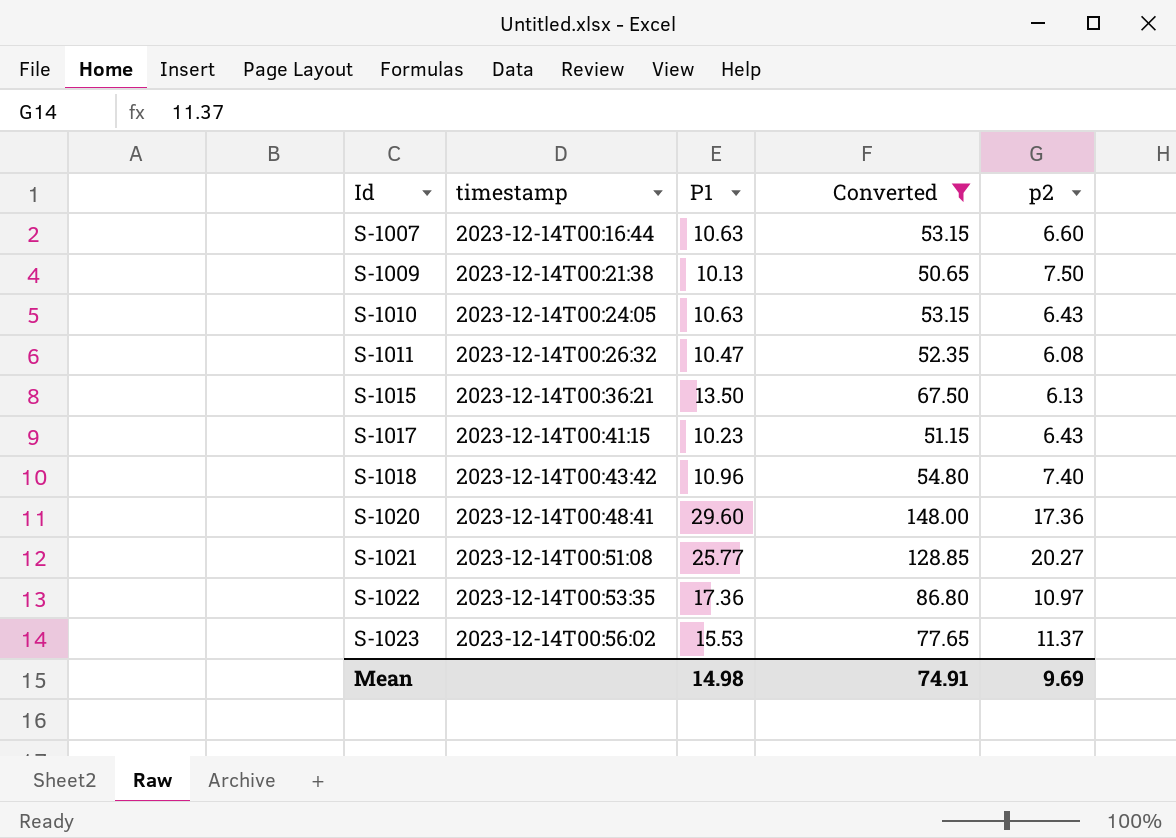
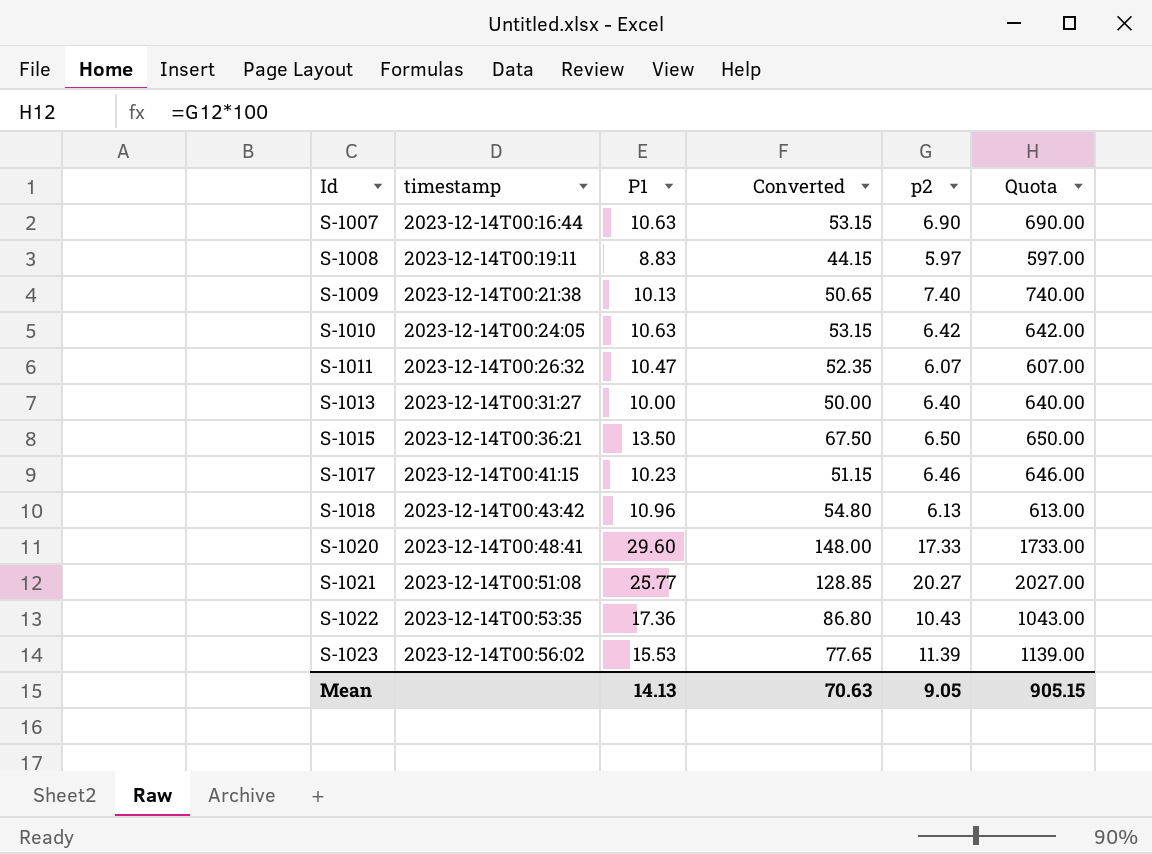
filter: Converted >= 50.65 -> none
column Quota | formula: none -> [p2] * 100
S-1007 | p2: 6.60 -> 6.90
S-1009 | p2: 7.50 -> 7.40
S-1010 | p2: 6.43 -> 6.42
S-1011 | p2: 6.08 -> 6.07
S-1015 | p2: 6.13 -> 6.50
S-1017 | p2: 6.43 -> 6.46
S-1018 | p2: 7.40 -> 6.13
S-1020 | p2: 17.36 -> 17.33
S-1022 | p2: 10.97 -> 10.43
S-1023 | p2: 11.37 -> 11.39
Mean | P1: 14.98 -> 14.13
Mean | Converted: 74.91 -> 70.63
Mean | p2: 9.69 -> 9.05

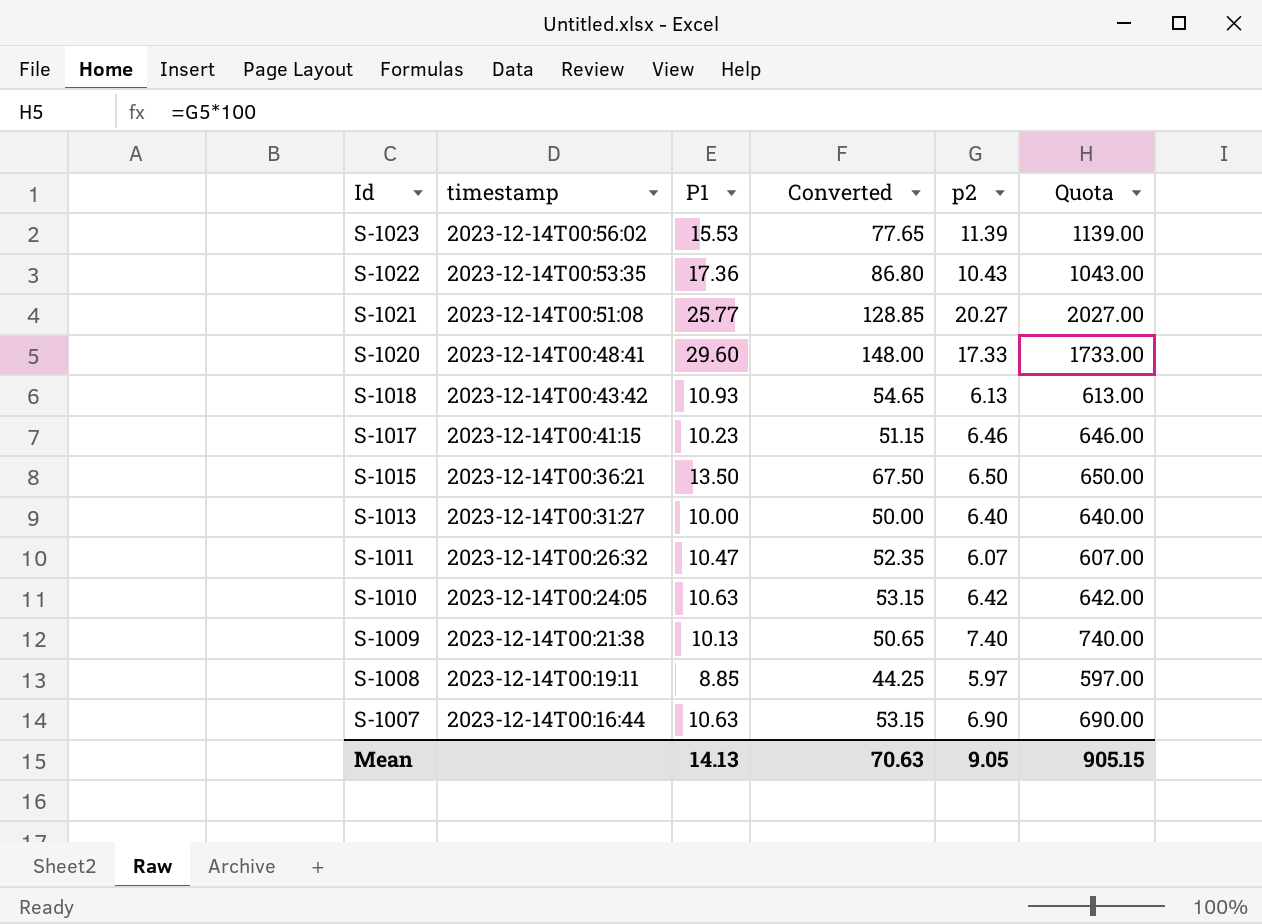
row order: Id ascending -> Id descending
S-1018 | P1: 10.96 -> 10.93
S-1018 | Converted: 54.80 -> 54.65
S-1008 | P1: 8.83 -> 8.85
S-1008 | Converted: 44.15 -> 44.25

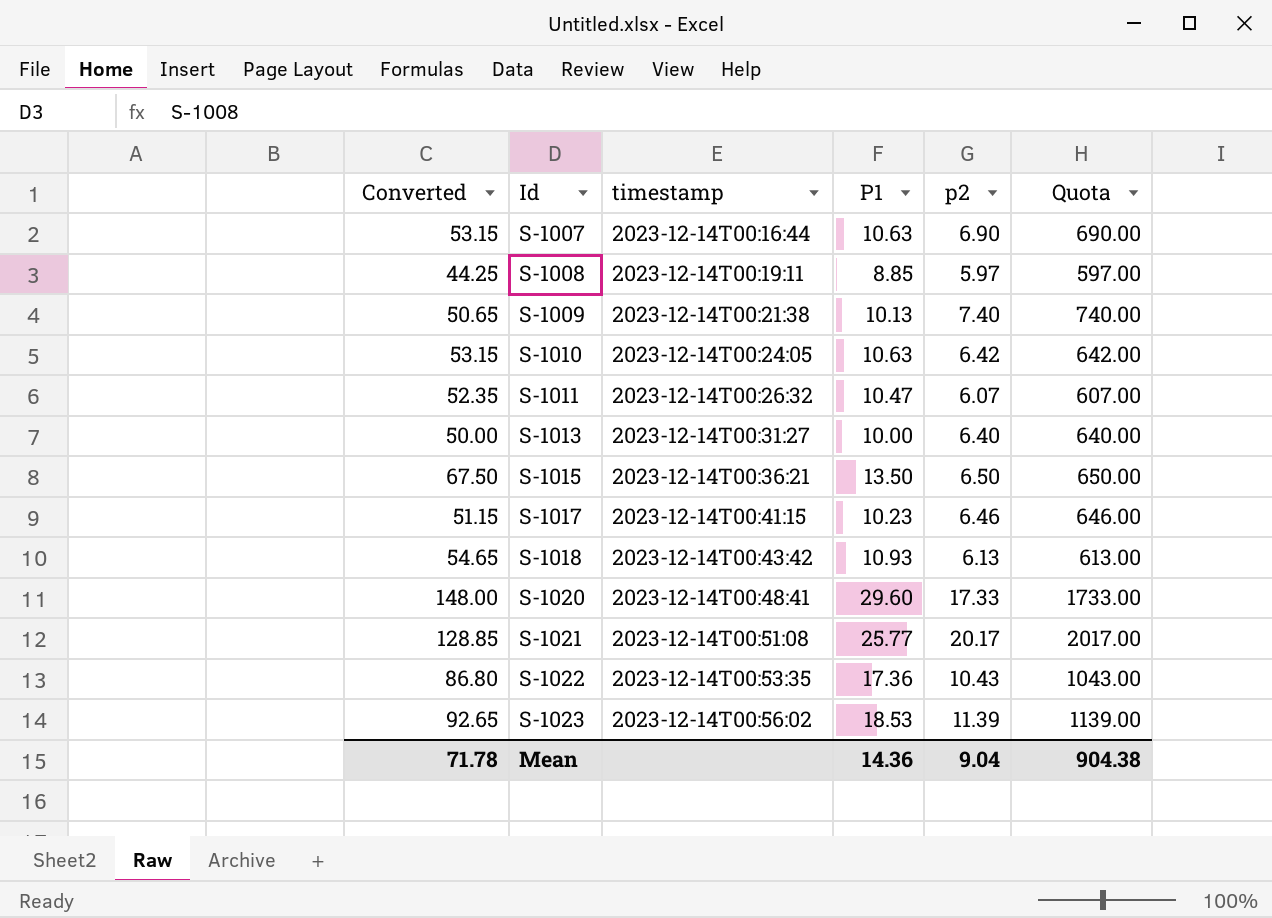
row order: Id descending -> Id ascending
column Converted | position: 4 -> 1
S-1021 | p2: 20.27 -> 20.17
S-1021 | Quota: 2027.00 -> 2017.00
S-1023 | Converted: 77.65 -> 92.65
S-1023 | P1: 15.53 -> 18.53
Mean | Converted: 70.63 -> 71.78
Mean | P1: 14.13 -> 14.36
Mean | p2: 9.05 -> 9.04
Mean | Quota: 905.15 -> 904.38

